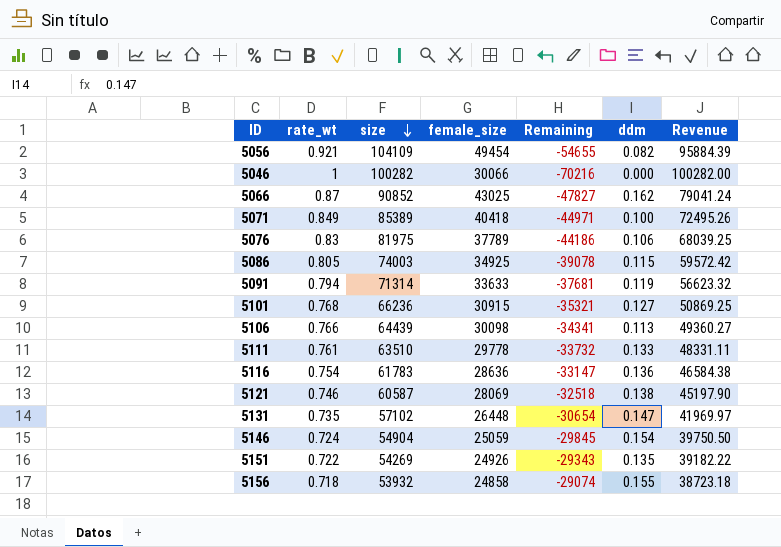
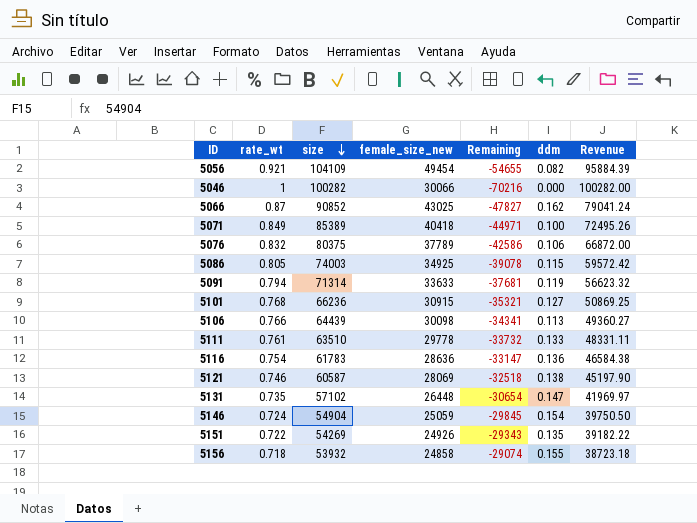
column name: female_size -> female_size_new
5076 | rate_wt: 0.83 -> 0.832
5076 | size: 81975 -> 80375
5076 | Remaining: -44186 -> -42586
5076 | Revenue: 68039.25 -> 66872.00

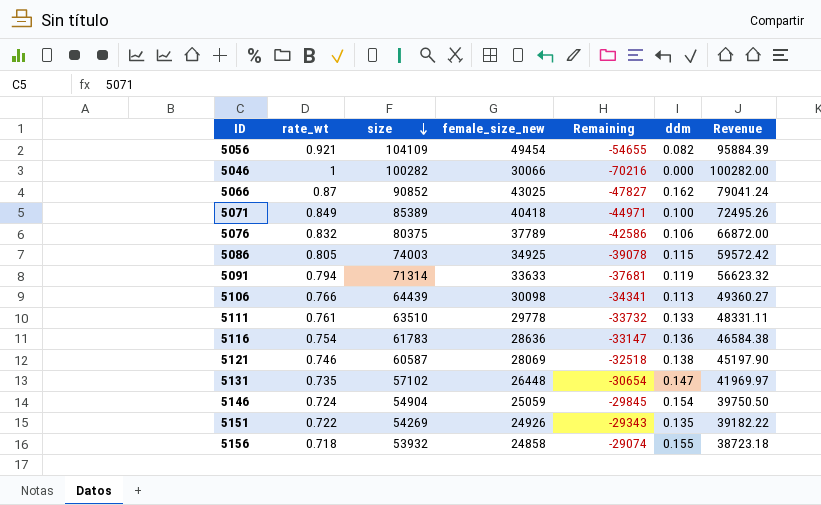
row 5101: 0.768 | 66236 | 30915 | -35321 | 0.127 | 50869.25 -> none

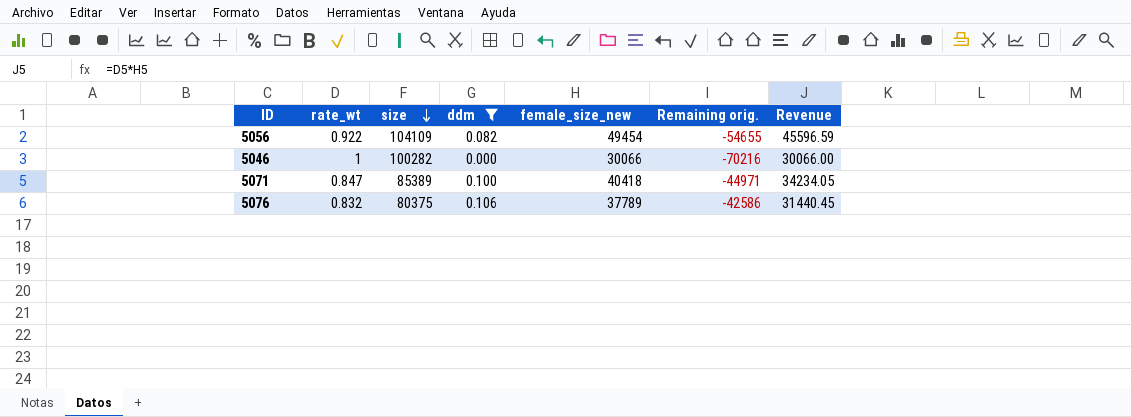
filter: none -> ddm <= 0.106
column ddm | position: 6 -> 4
column name: Remaining -> Remaining orig.
column Revenue | formula: [rate_wt] * [size] -> [rate_wt] * [female_size_new]
5056 | rate_wt: 0.921 -> 0.922
5071 | rate_wt: 0.849 -> 0.847

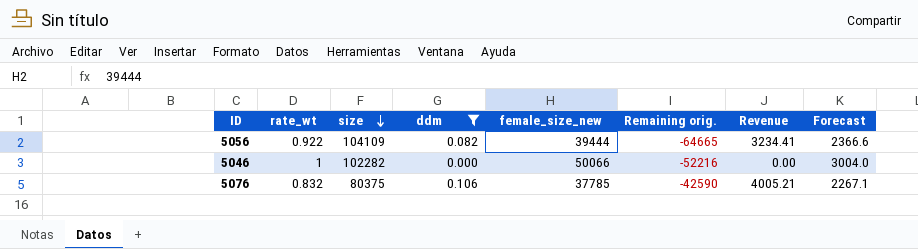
column Revenue | formula: [rate_wt] * [female_size_new] -> [ddm] * [female_size_new]
column Forecast | formula: none -> [female_size_new] * 0.06
row 5071: 0.847 | 85389 | 0.100 | 40418 | -44971 | 34234.05 -> none
5056 | female_size_new: 49454 -> 39444
5056 | Remaining orig.: -54655 -> -64665
5046 | size: 100282 -> 102282
5046 | female_size_new: 30066 -> 50066
5046 | Remaining orig.: -70216 -> -52216
5076 | female_size_new: 37789 -> 37785
5076 | Remaining orig.: -42586 -> -42590

